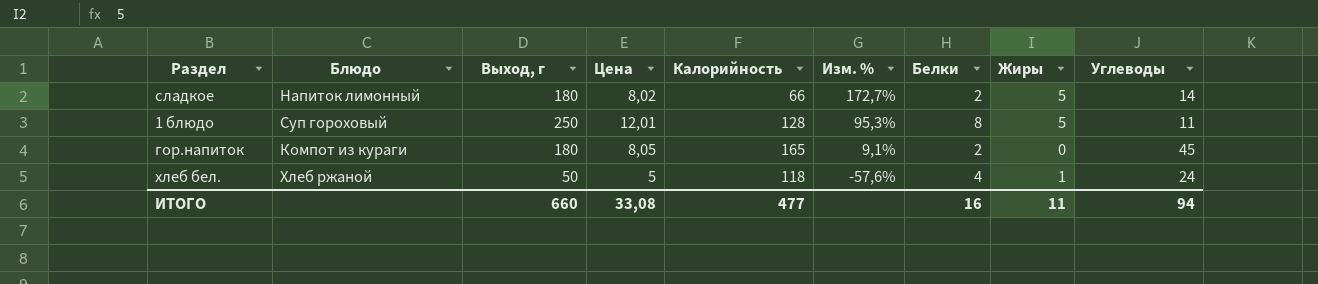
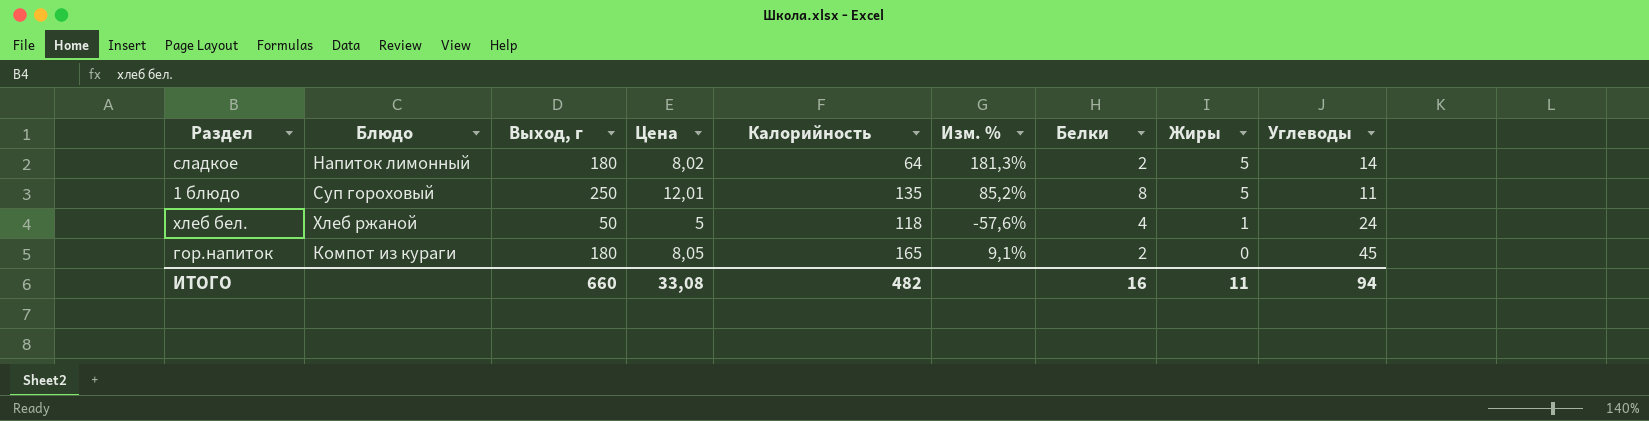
row order: Изм. % descending -> Жиры descending
сладкое | Калорийность: 66 -> 64
сладкое | Изм. %: 172,7% -> 181,3%
1 блюдо | Калорийность: 128 -> 135
1 блюдо | Изм. %: 95,3% -> 85,2%
ИТОГО | Калорийность: 477 -> 482

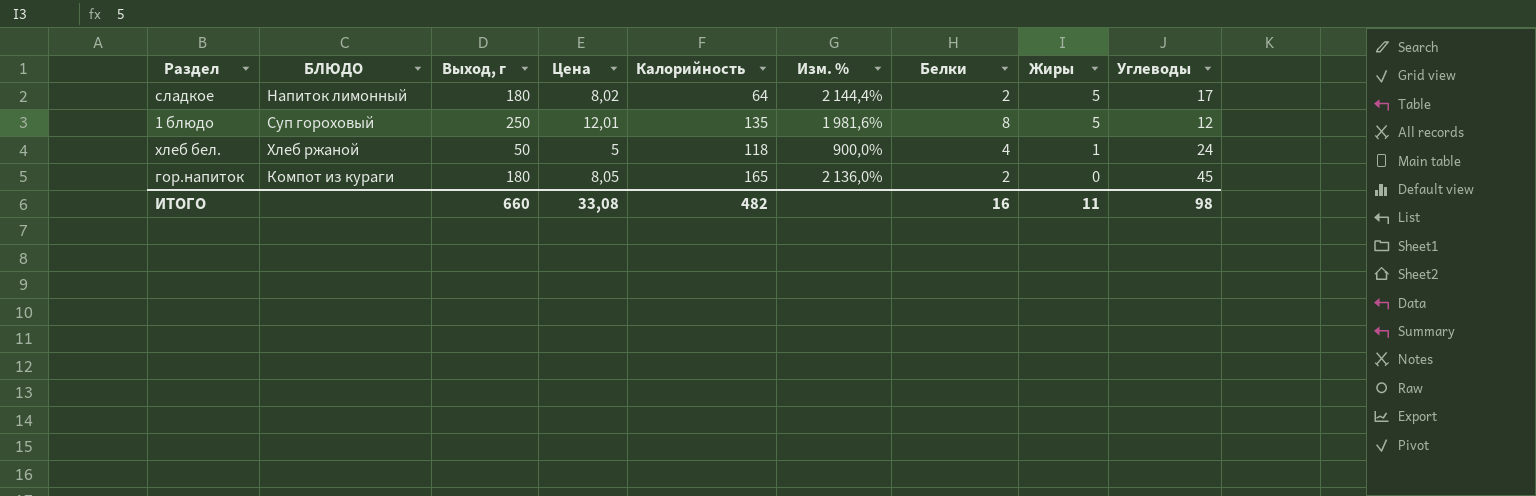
column name: Блюдо -> БЛЮДО
column Изм. % | formula: ([Выход, г] - [Калорийность]) / [Калорийность] -> ([Выход, г] - [Цена]) / [Цена]
сладкое | Углеводы: 14 -> 17
1 блюдо | Углеводы: 11 -> 12
ИТОГО | Углеводы: 94 -> 98

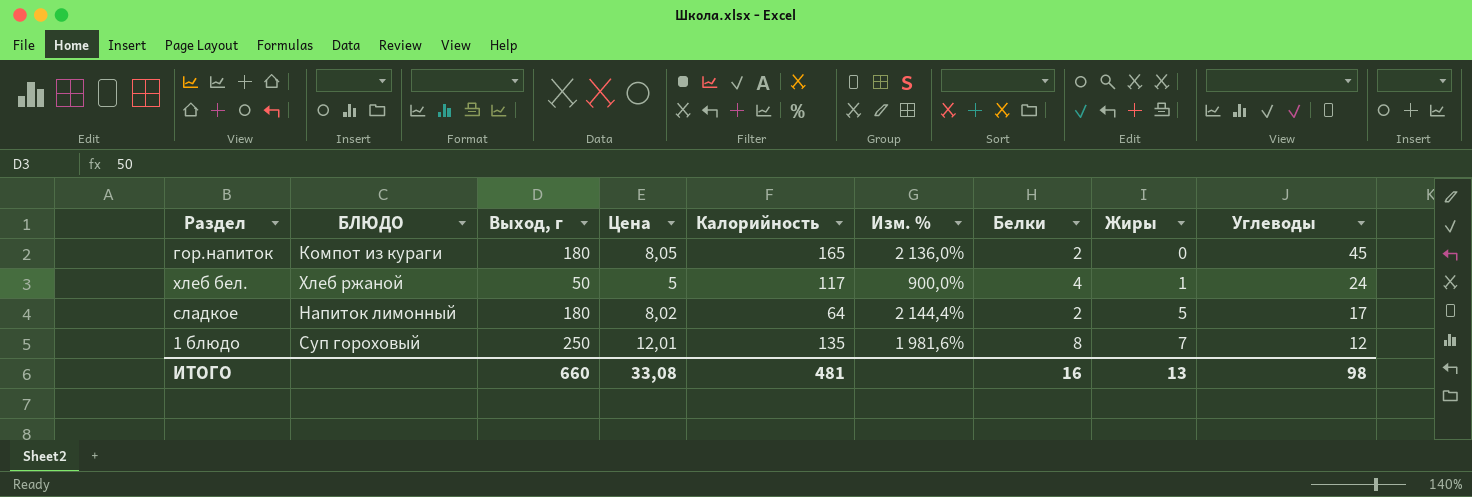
row order: Жиры descending -> Жиры ascending
хлеб бел. | Калорийность: 118 -> 117
1 блюдо | Жиры: 5 -> 7
ИТОГО | Калорийность: 482 -> 481
ИТОГО | Жиры: 11 -> 13

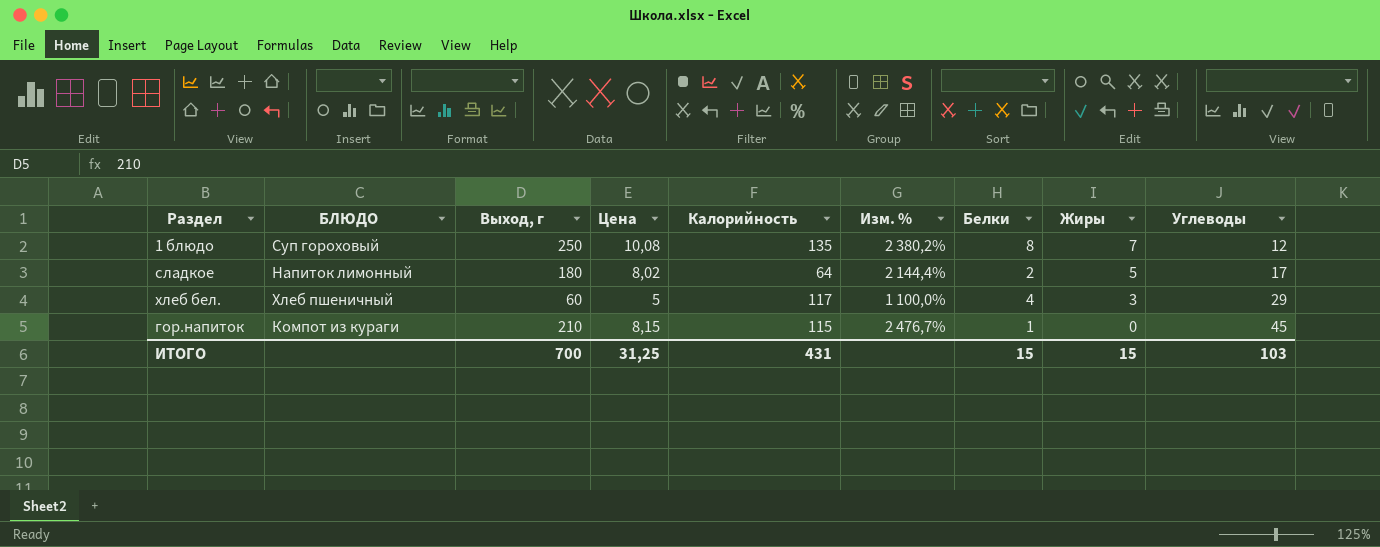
row order: Жиры ascending -> Жиры descending
1 блюдо | Цена: 12,01 -> 10,08
1 блюдо | Изм. %: 1 981,6% -> 2 380,2%
хлеб бел. | БЛЮДО: Хлеб ржаной -> Хлеб пшеничный
хлеб бел. | Выход, г: 50 -> 60
хлеб бел. | Изм. %: 900,0% -> 1 100,0%
хлеб бел. | Жиры: 1 -> 3
хлеб бел. | Углеводы: 24 -> 29
гор.напиток | Выход, г: 180 -> 210
гор.напиток | Цена: 8,05 -> 8,15
гор.напиток | Калорийность: 165 -> 115
гор.напиток | Изм. %: 2 136,0% -> 2 476,7%
гор.напиток | Белки: 2 -> 1
ИТОГО | Выход, г: 660 -> 700
ИТОГО | Цена: 33,08 -> 31,25
ИТОГО | Калорийность: 481 -> 431
ИТОГО | Белки: 16 -> 15
ИТОГО | Жиры: 13 -> 15
ИТОГО | Углеводы: 98 -> 103

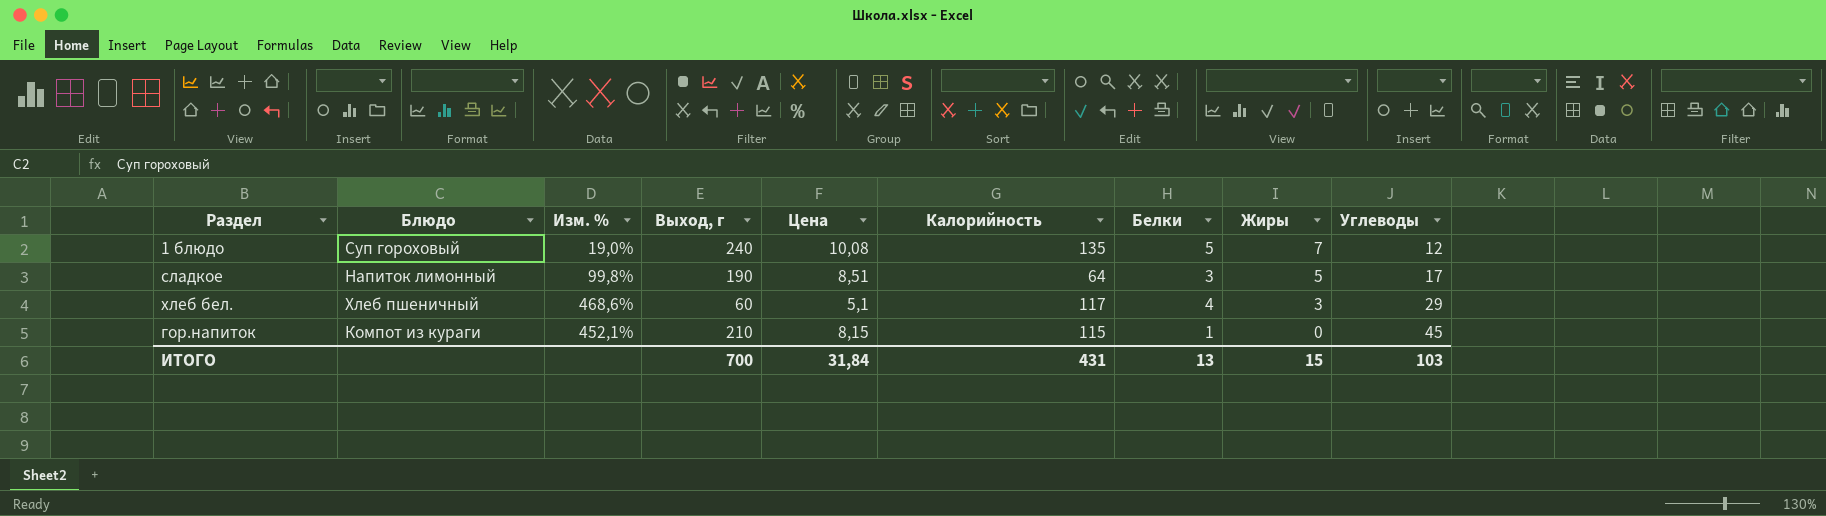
column name: БЛЮДО -> Блюдо
column Изм. % | formula: ([Выход, г] - [Цена]) / [Цена] -> ([Углеводы] - [Цена]) / [Цена]
column Изм. % | position: 6 -> 3
1 блюдо | Выход, г: 250 -> 240
1 блюдо | Белки: 8 -> 5
сладкое | Выход, г: 180 -> 190
сладкое | Цена: 8,02 -> 8,51
сладкое | Белки: 2 -> 3
хлеб бел. | Цена: 5 -> 5,1
ИТОГО | Цена: 31,25 -> 31,84
ИТОГО | Белки: 15 -> 13

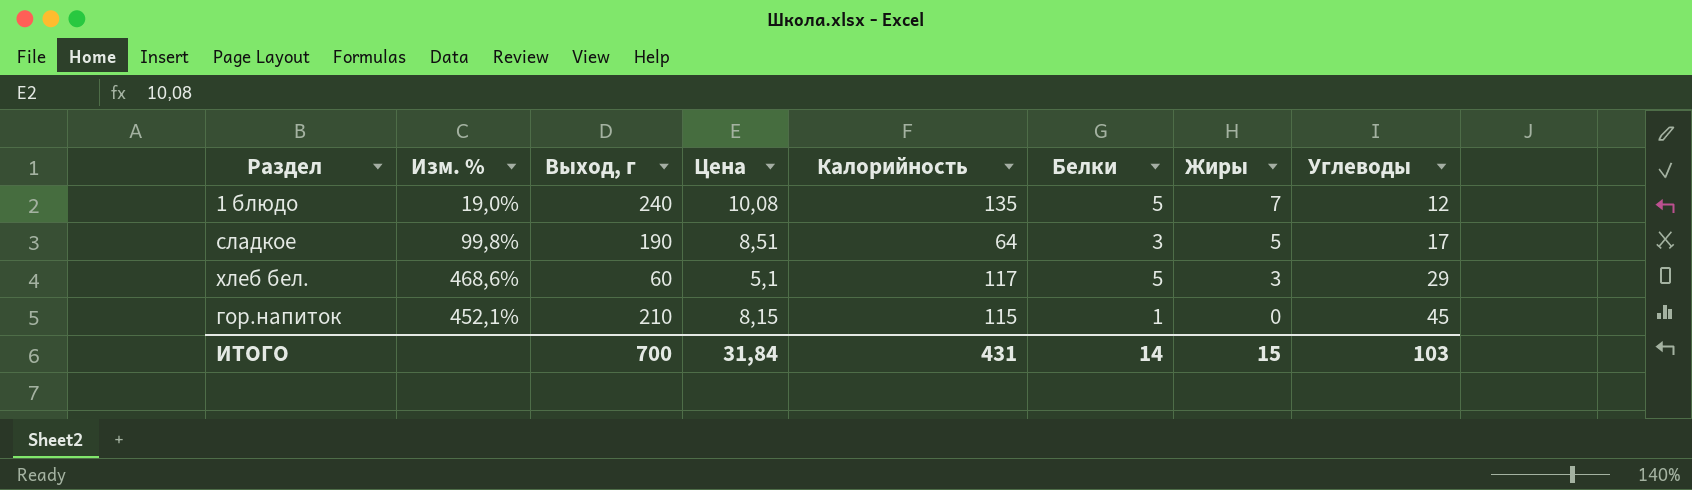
column Блюдо | position: 2 -> none
хлеб бел. | Белки: 4 -> 5
ИТОГО | Белки: 13 -> 14

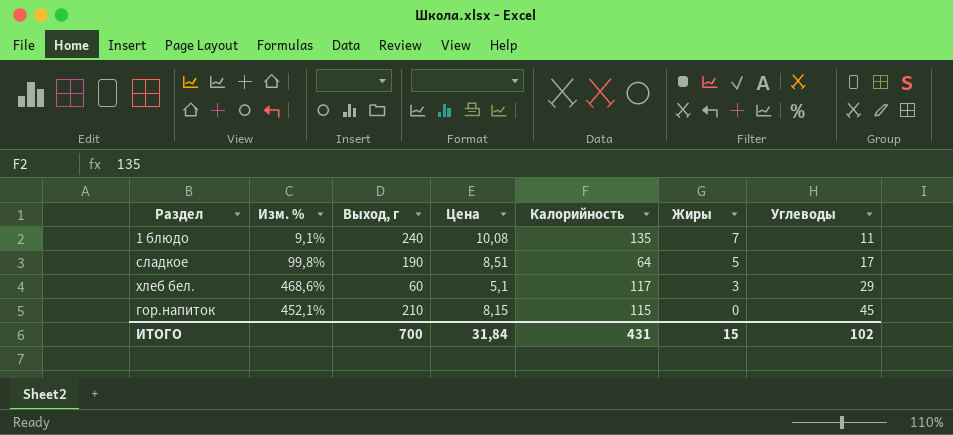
column Белки | position: 6 -> none
1 блюдо | Изм. %: 19,0% -> 9,1%
1 блюдо | Углеводы: 12 -> 11
ИТОГО | Углеводы: 103 -> 102

